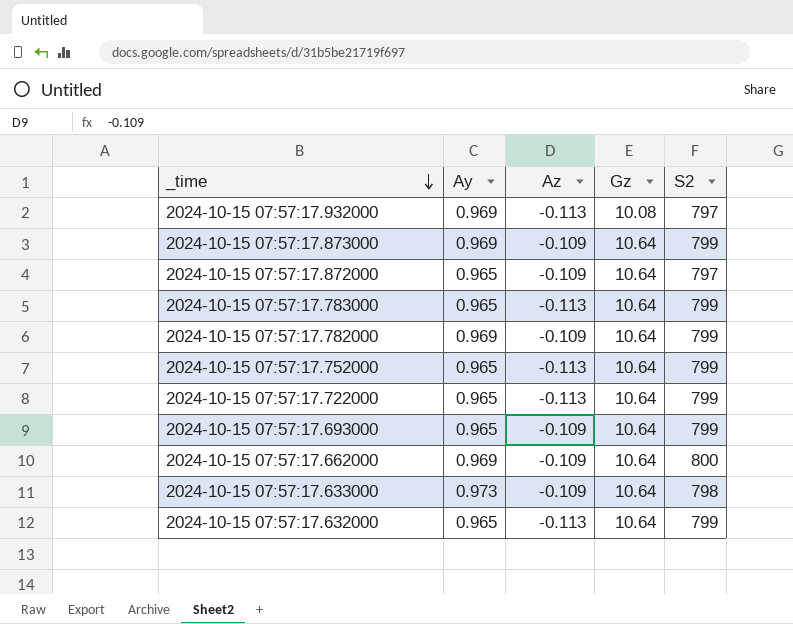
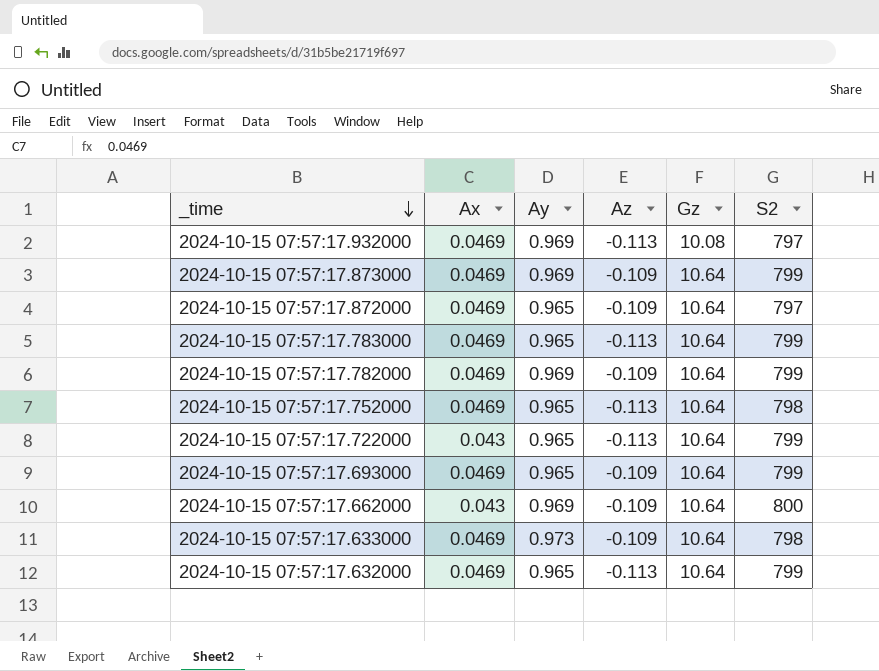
column Ax | position: none -> 2
2024-10-15 07:57:17.752000 | S2: 799 -> 798

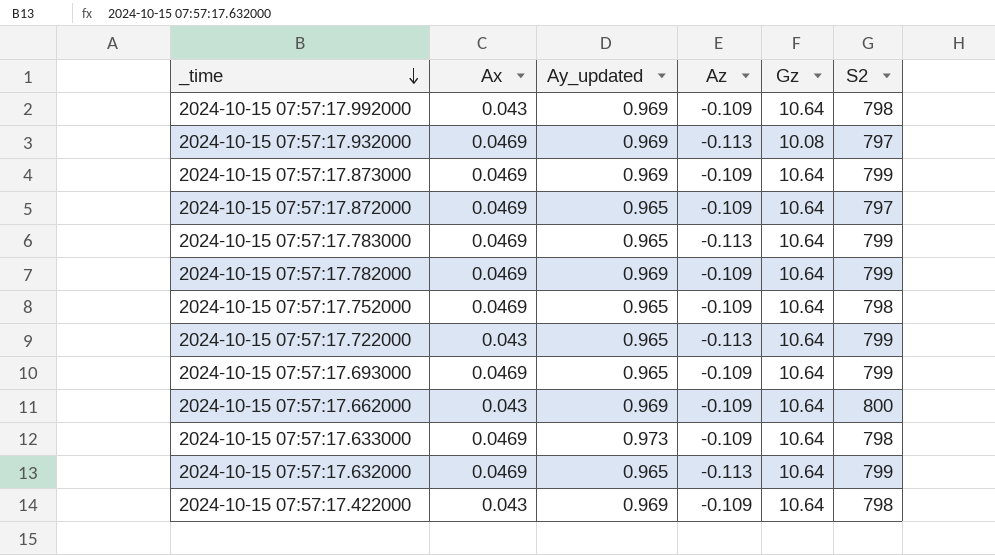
column name: Ay -> Ay_updated
row 2024-10-15 07:57:17.992000: none -> 0.043 | 0.969 | -0.109 | 10.64 | 798
2024-10-15 07:57:17.752000 | Az: -0.113 -> -0.109
row 2024-10-15 07:57:17.422000: none -> 0.043 | 0.969 | -0.109 | 10.64 | 798

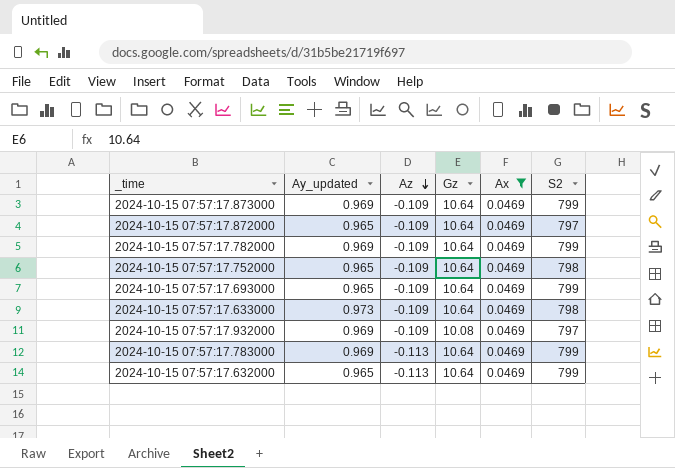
filter: none -> Ax = 0.0469
row order: _time descending -> Az descending
column Ax | position: 2 -> 5
2024-10-15 07:57:17.932000 | Az: -0.113 -> -0.109
2024-10-15 07:57:17.783000 | Ay_updated: 0.965 -> 0.969

